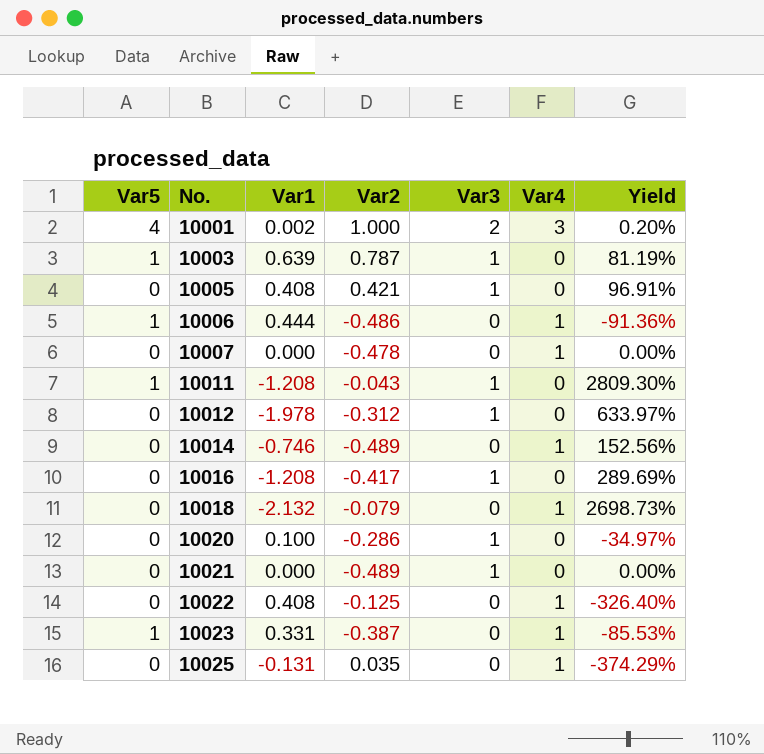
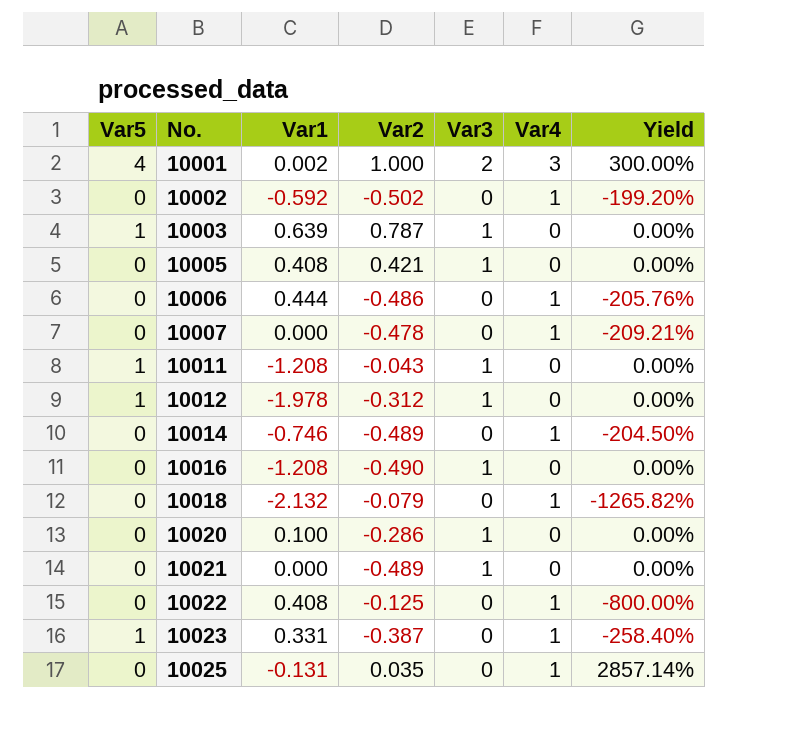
column Yield | formula: [Var1] / [Var2] -> [Var4] / [Var2]
row 10002: none -> 0 | -0.592 | -0.502 | 0 | 1 | -199.20%
10006 | Var5: 1 -> 0
10012 | Var5: 0 -> 1
10016 | Var2: -0.417 -> -0.490

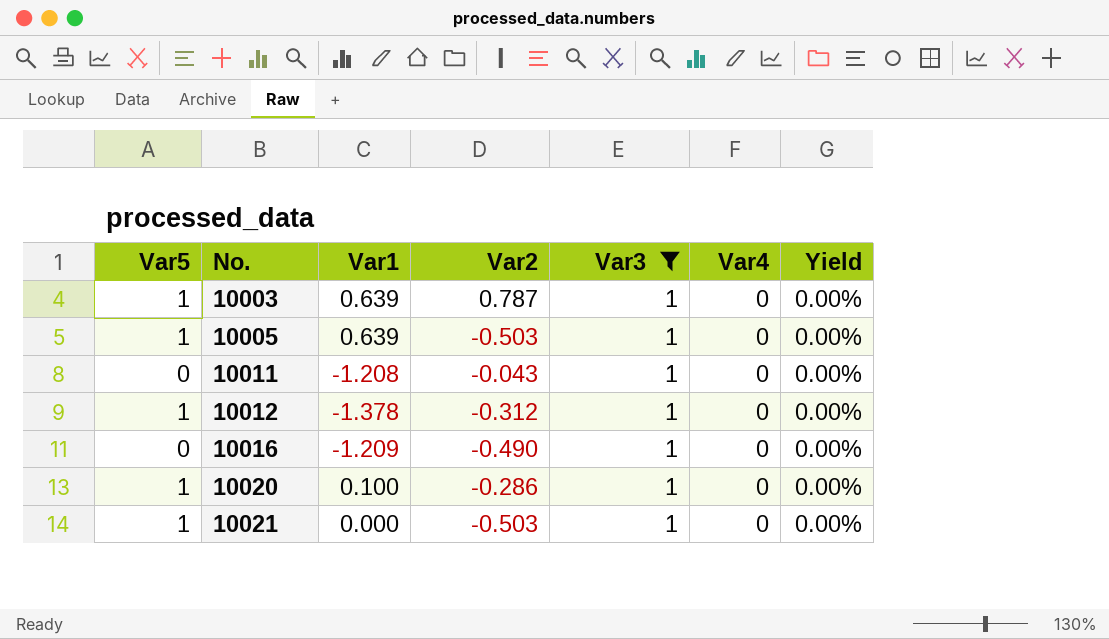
filter: none -> Var3 = 1
10005 | Var5: 0 -> 1
10005 | Var1: 0.408 -> 0.639
10005 | Var2: 0.421 -> -0.503
10011 | Var5: 1 -> 0
10012 | Var1: -1.978 -> -1.378
10016 | Var1: -1.208 -> -1.209
10020 | Var5: 0 -> 1
10021 | Var5: 0 -> 1
10021 | Var2: -0.489 -> -0.503

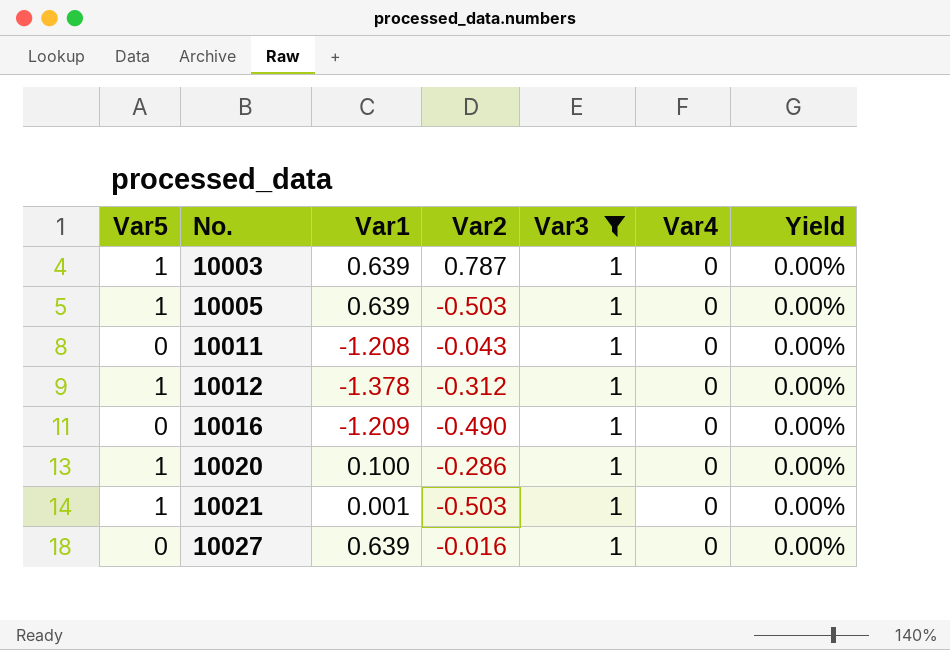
10021 | Var1: 0.000 -> 0.001
row 10027: none -> 0 | 0.639 | -0.016 | 1 | 0 | 0.00%

